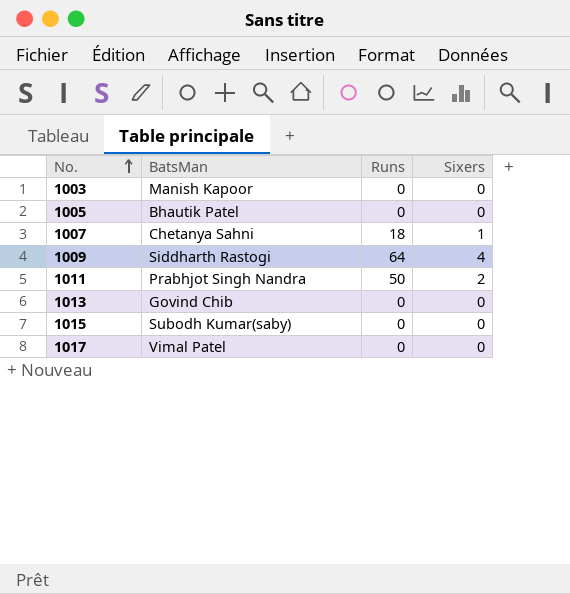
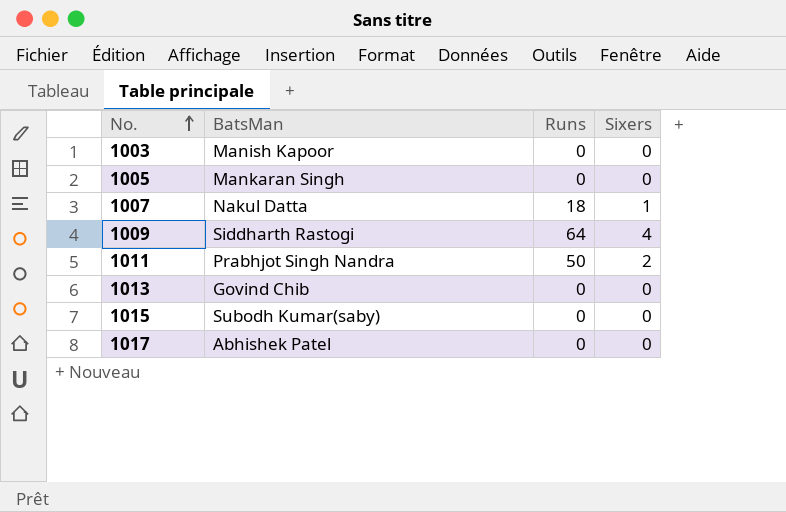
1005 | BatsMan: Bhautik Patel -> Mankaran Singh
1007 | BatsMan: Chetanya Sahni -> Nakul Datta
1017 | BatsMan: Vimal Patel -> Abhishek Patel

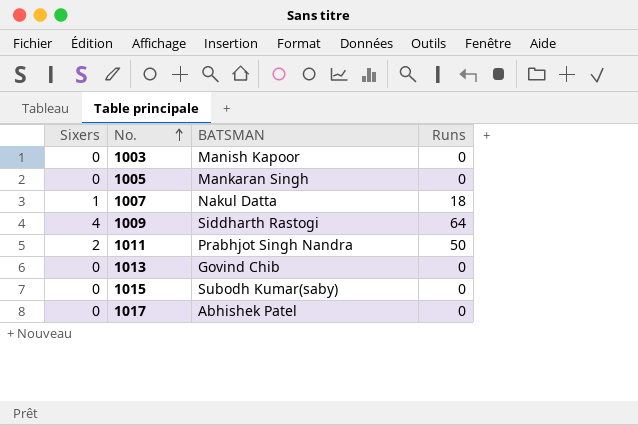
column Sixers | position: 4 -> 1
column name: BatsMan -> BATSMAN

